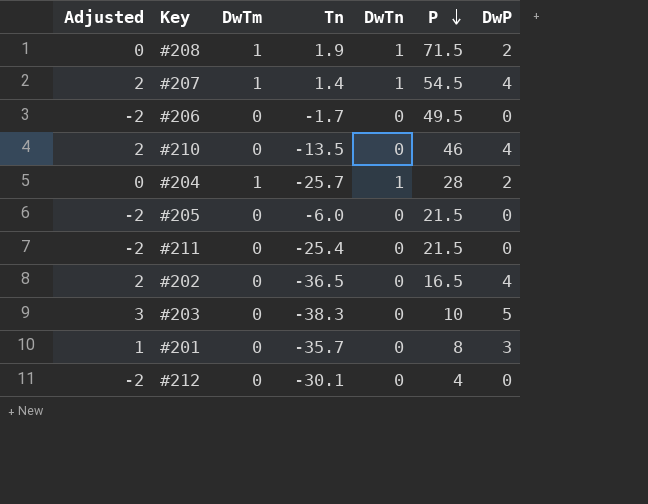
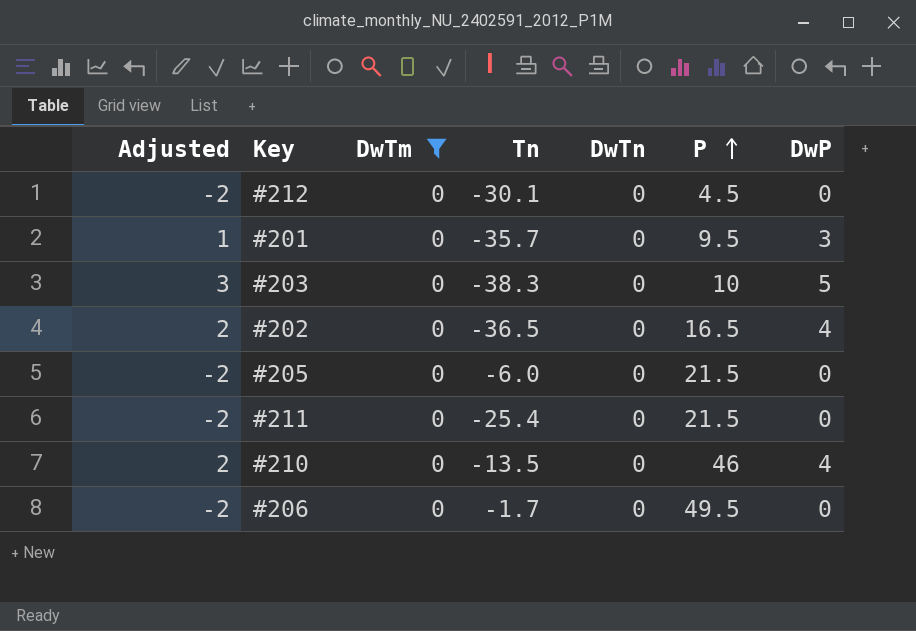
filter: none -> DwTm = 0
row order: P descending -> P ascending
#212 | P: 4 -> 4.5
#201 | P: 8 -> 9.5

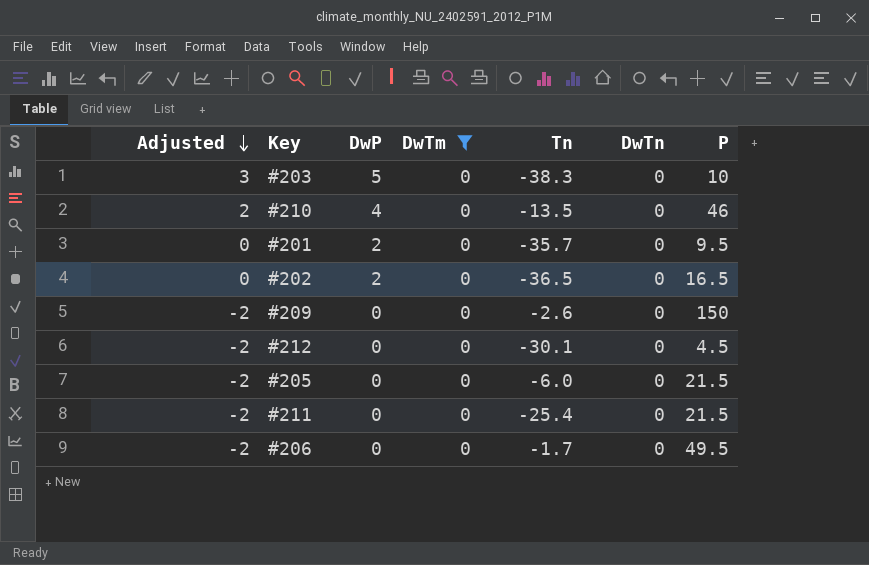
row order: P ascending -> Adjusted descending
column DwP | position: 7 -> 3
#201 | Adjusted: 1 -> 0
#201 | DwP: 3 -> 2
#202 | Adjusted: 2 -> 0
#202 | DwP: 4 -> 2
row #209: none -> -2 | 0 | 0 | -2.6 | 0 | 150

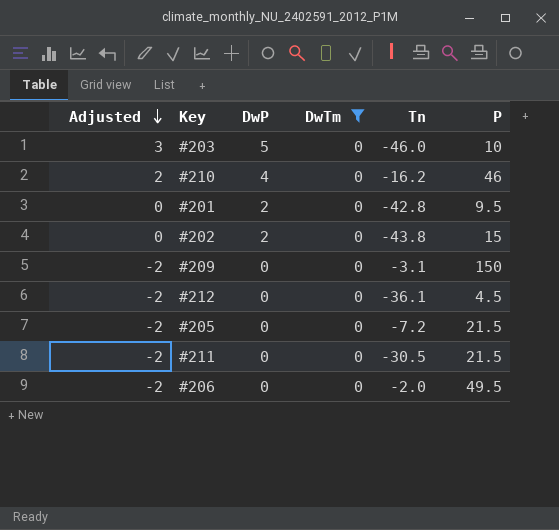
column DwTn | position: 6 -> none
#203 | Tn: -38.3 -> -46.0
#210 | Tn: -13.5 -> -16.2
#201 | Tn: -35.7 -> -42.8
#202 | Tn: -36.5 -> -43.8
#202 | P: 16.5 -> 15
#209 | Tn: -2.6 -> -3.1
#212 | Tn: -30.1 -> -36.1
#205 | Tn: -6.0 -> -7.2
#211 | Tn: -25.4 -> -30.5
#206 | Tn: -1.7 -> -2.0

